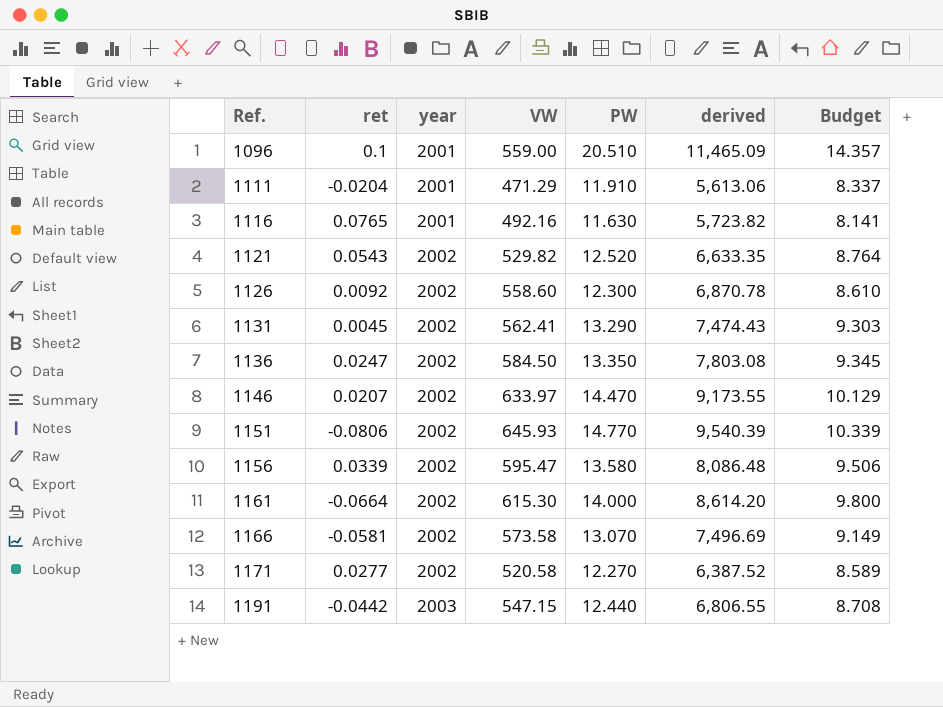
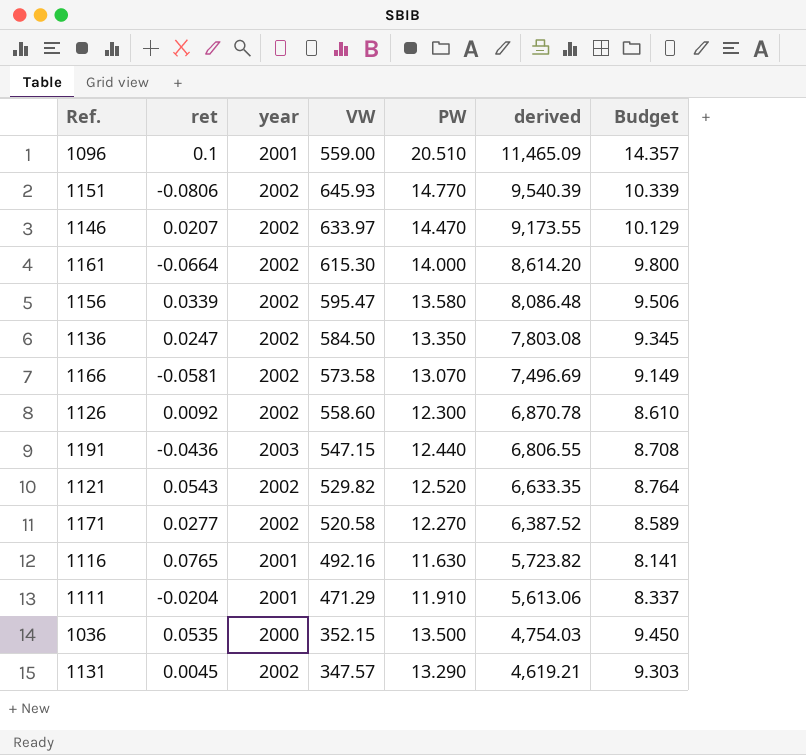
row order: Ref. ascending -> derived descending
1191 | ret: -0.0442 -> -0.0436
row 1036: none -> 0.0535 | 2000 | 352.15 | 13.500 | 4,754.03 | 9.450
1131 | VW: 562.41 -> 347.57
1131 | derived: 7,474.43 -> 4,619.21

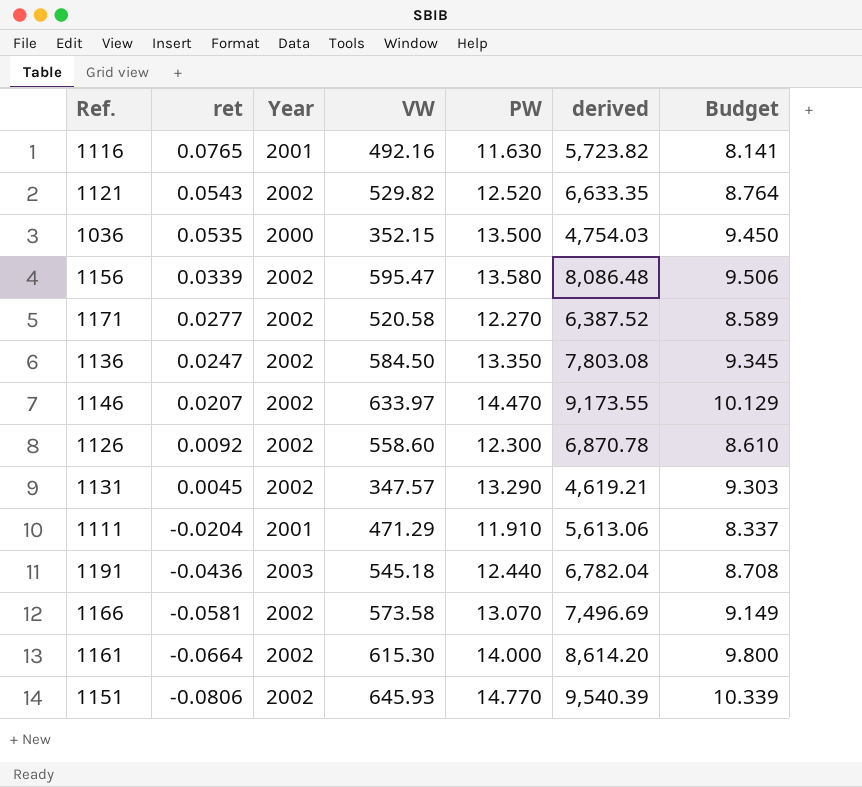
row order: derived descending -> ret descending
column name: year -> Year
row 1096: 0.1 | 2001 | 559.00 | 20.510 | 11,465.09 | 14.357 -> none
1191 | VW: 547.15 -> 545.18
1191 | derived: 6,806.55 -> 6,782.04

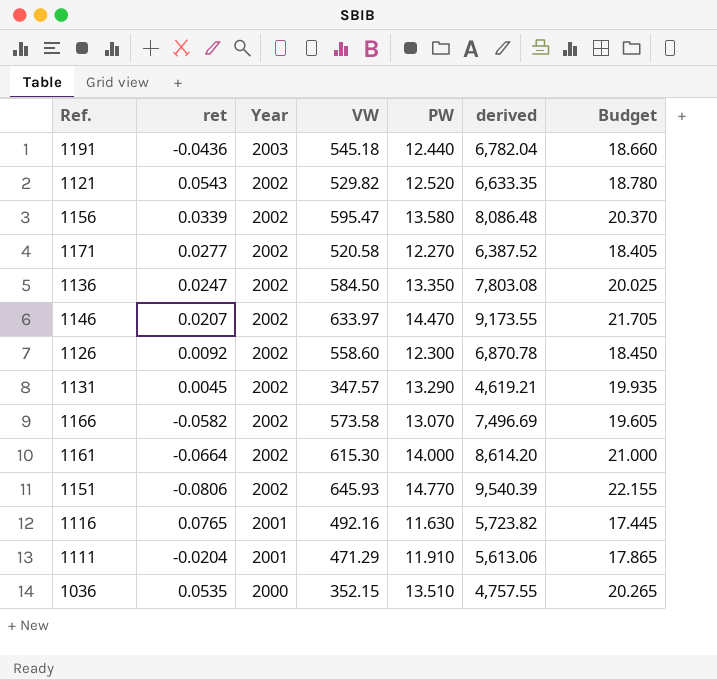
row order: ret descending -> Year descending
column Budget | formula: [PW] * 0.7 -> [PW] * 1.5
1166 | ret: -0.0581 -> -0.0582
1036 | PW: 13.500 -> 13.510
1036 | derived: 4,754.03 -> 4,757.55

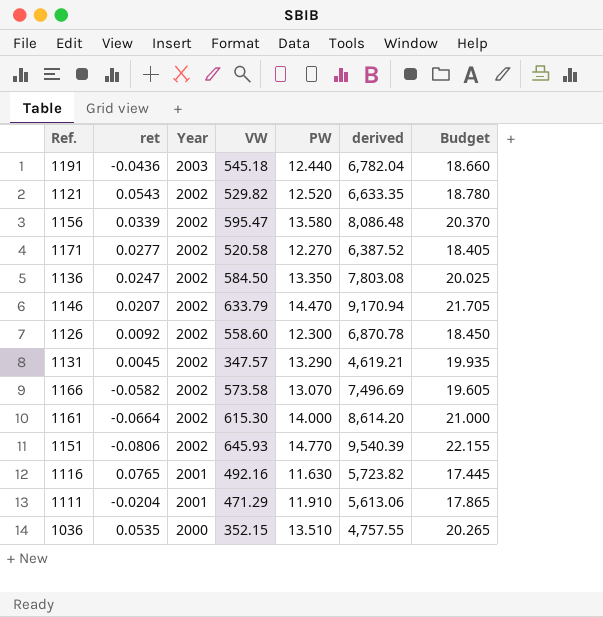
1146 | VW: 633.97 -> 633.79
1146 | derived: 9,173.55 -> 9,170.94

